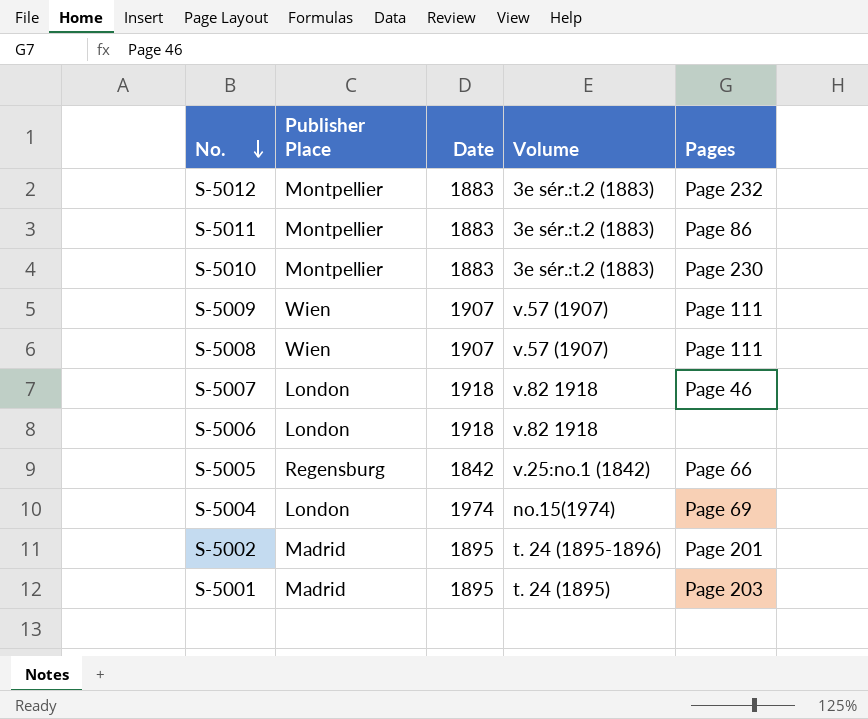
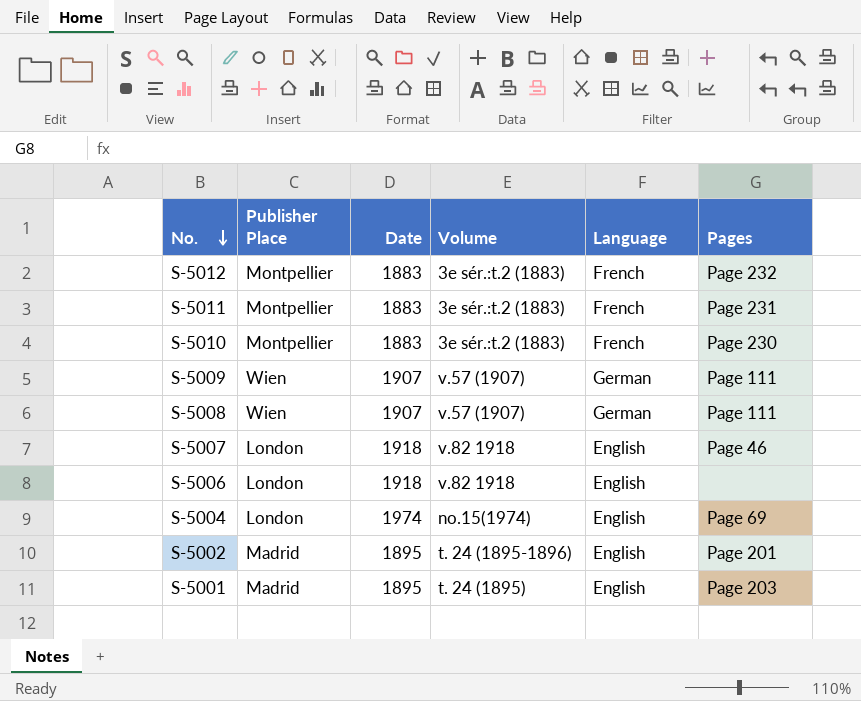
column Language | position: none -> 5
row S-5005: Regensburg | 1842 | v.25:no.1 (1842) | Page 66 -> none
S-5011 | Pages: Page 86 -> Page 231

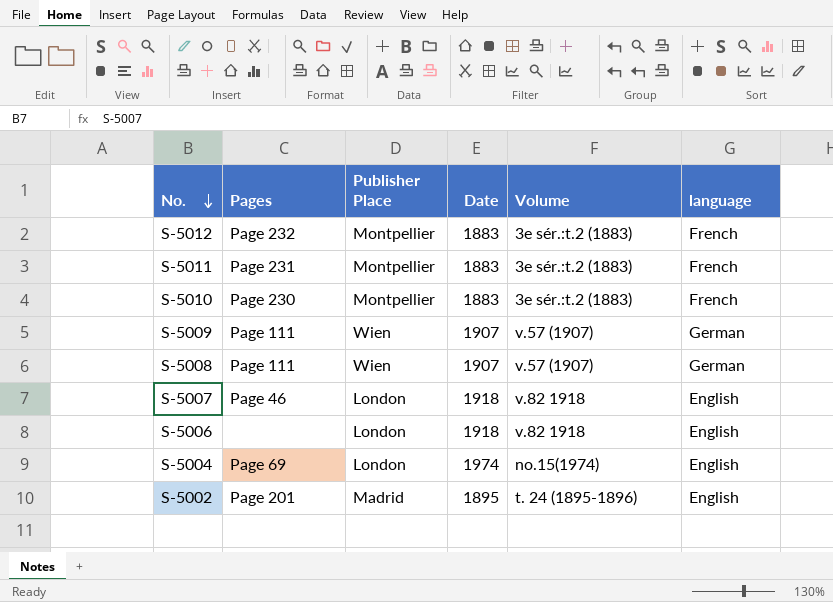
column Pages | position: 6 -> 2
column name: Language -> language
row S-5001: Madrid | 1895 | t. 24 (1895) | English | Page 203 -> none

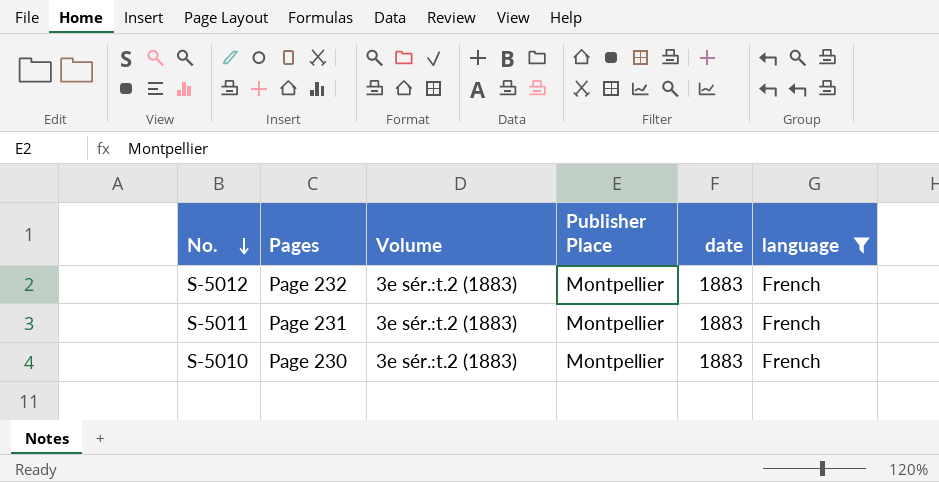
filter: none -> language = French
column Volume | position: 5 -> 3
column name: Date -> date

